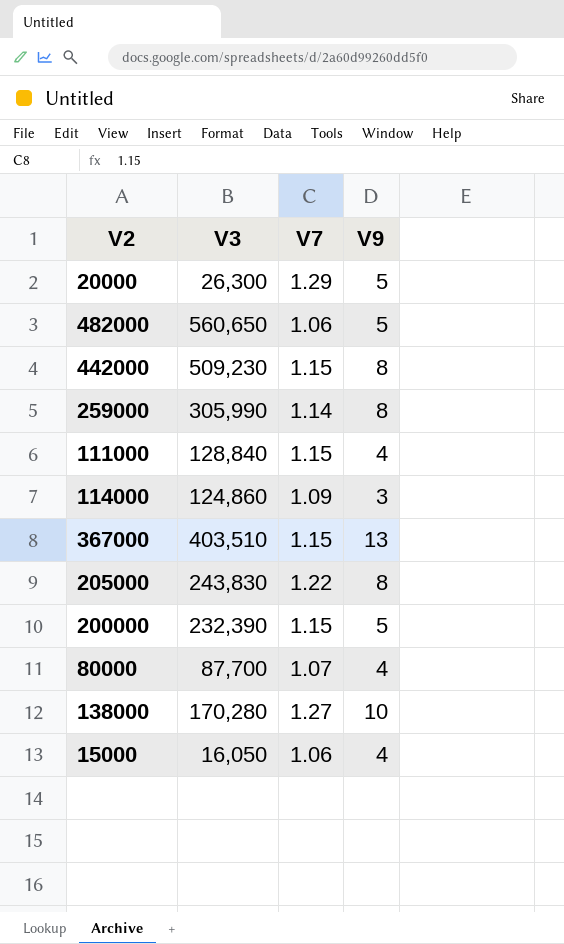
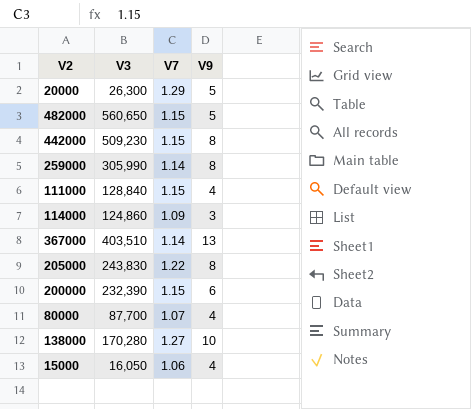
482000 | V7: 1.06 -> 1.15
367000 | V7: 1.15 -> 1.14
200000 | V9: 5 -> 6

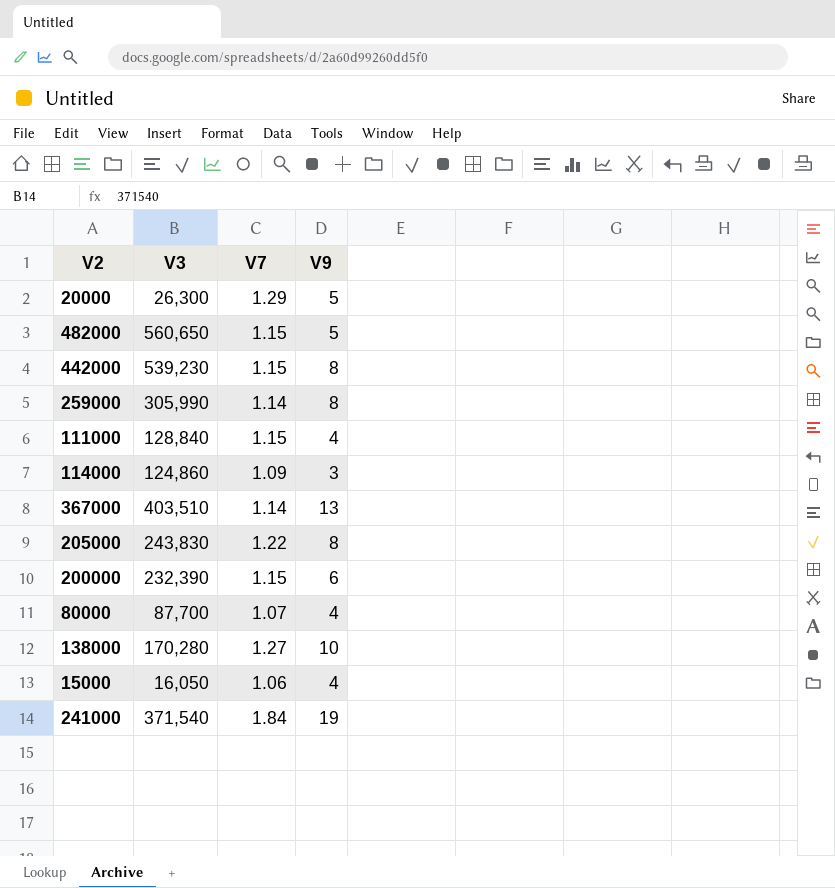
442000 | V3: 509,230 -> 539,230
row 241000: none -> 371,540 | 1.84 | 19

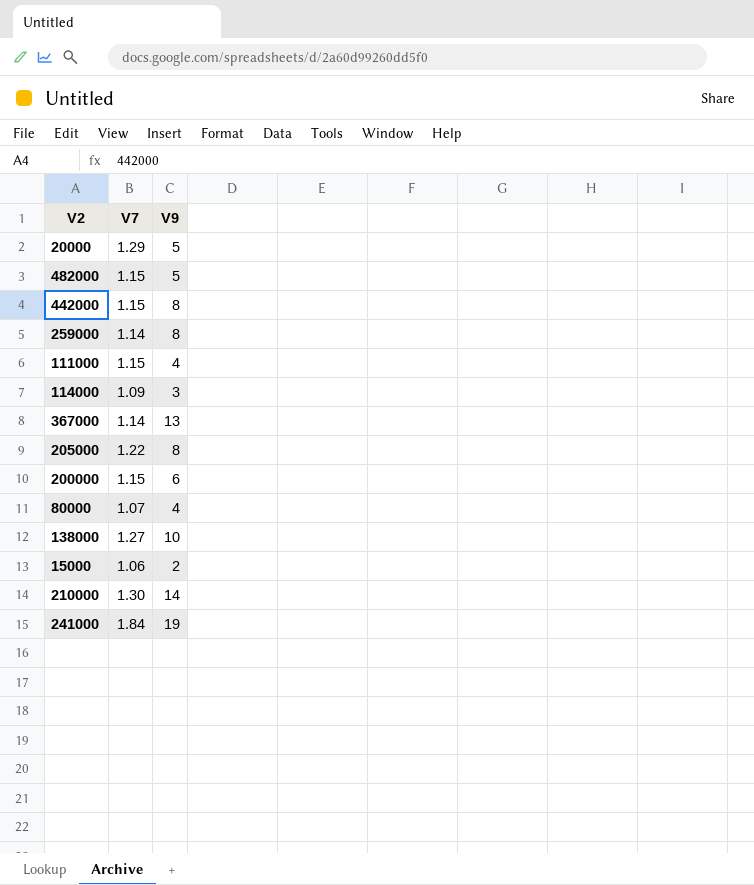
column V3 | position: 2 -> none
15000 | V9: 4 -> 2
row 210000: none -> 1.30 | 14

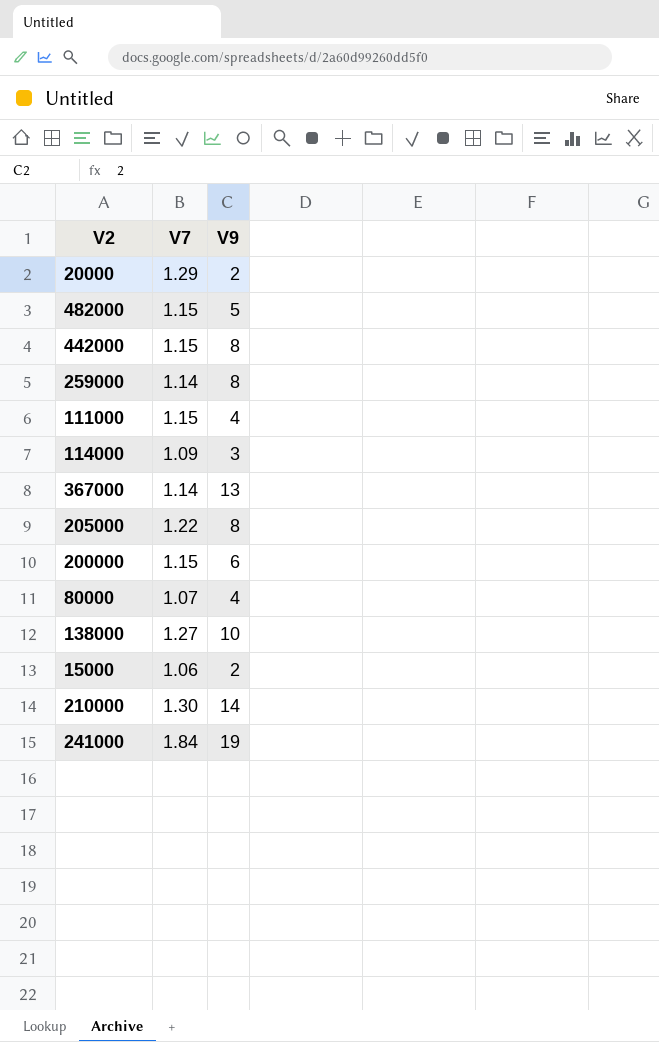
20000 | V9: 5 -> 2

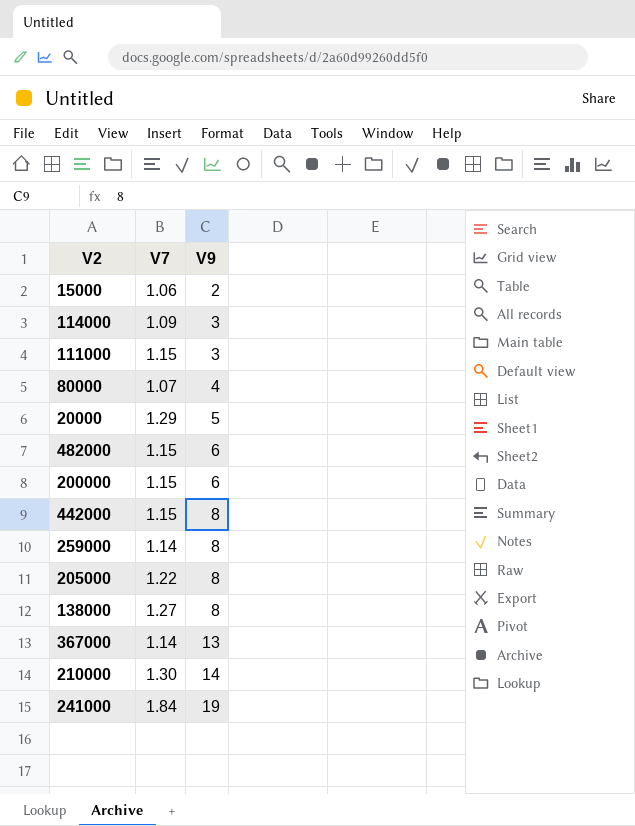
row order: none -> V9 ascending
111000 | V9: 4 -> 3
20000 | V9: 2 -> 5
482000 | V9: 5 -> 6
138000 | V9: 10 -> 8

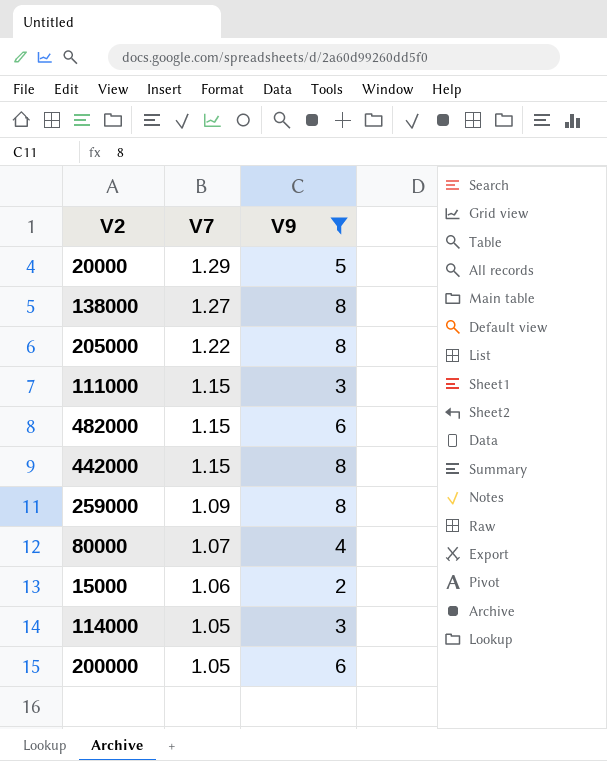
filter: none -> V9 <= 8
row order: V9 ascending -> V7 descending
259000 | V7: 1.14 -> 1.09
114000 | V7: 1.09 -> 1.05
200000 | V7: 1.15 -> 1.05

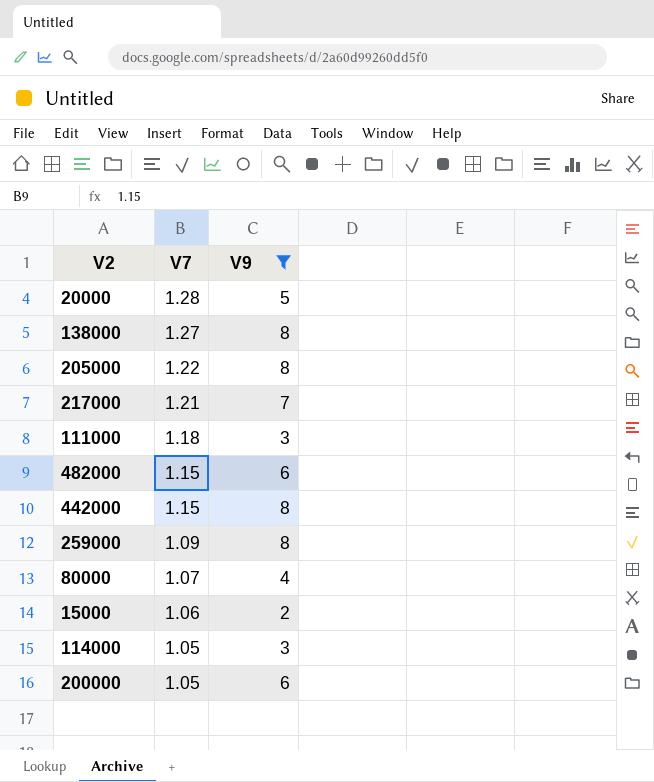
20000 | V7: 1.29 -> 1.28
row 217000: none -> 1.21 | 7
111000 | V7: 1.15 -> 1.18

